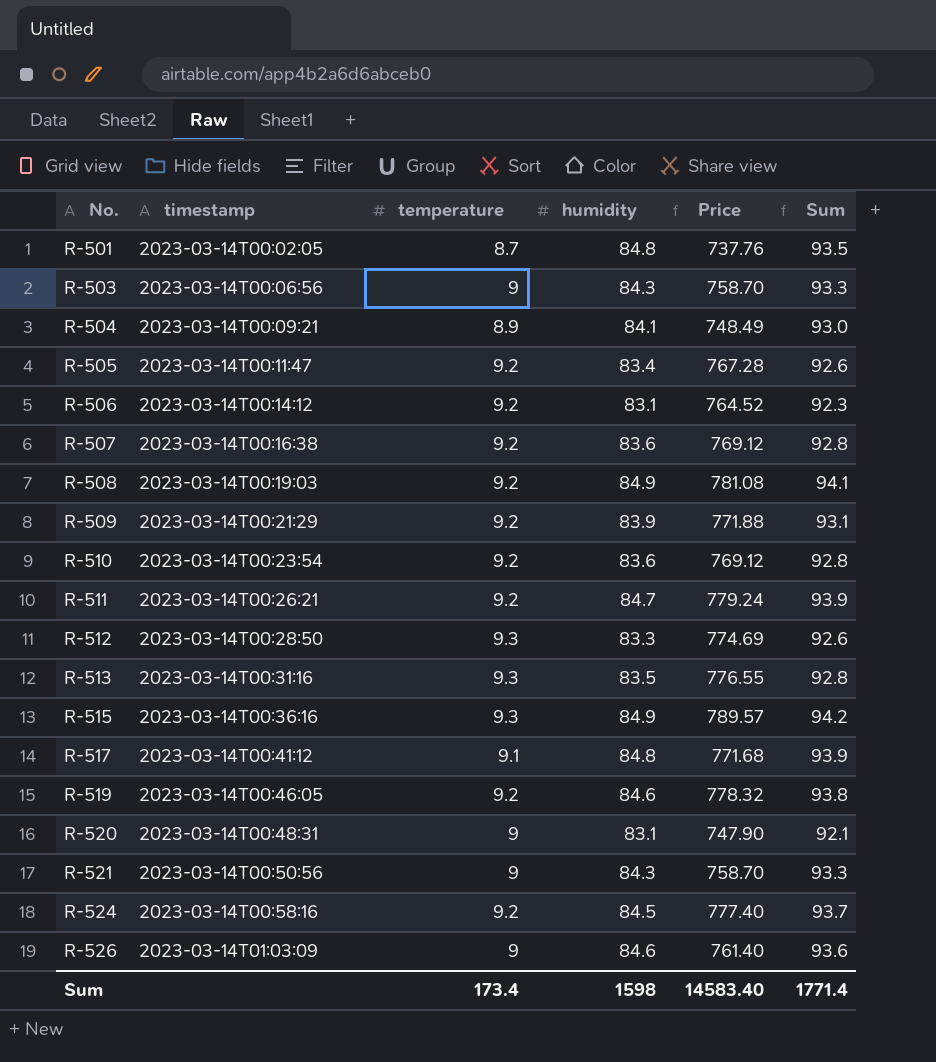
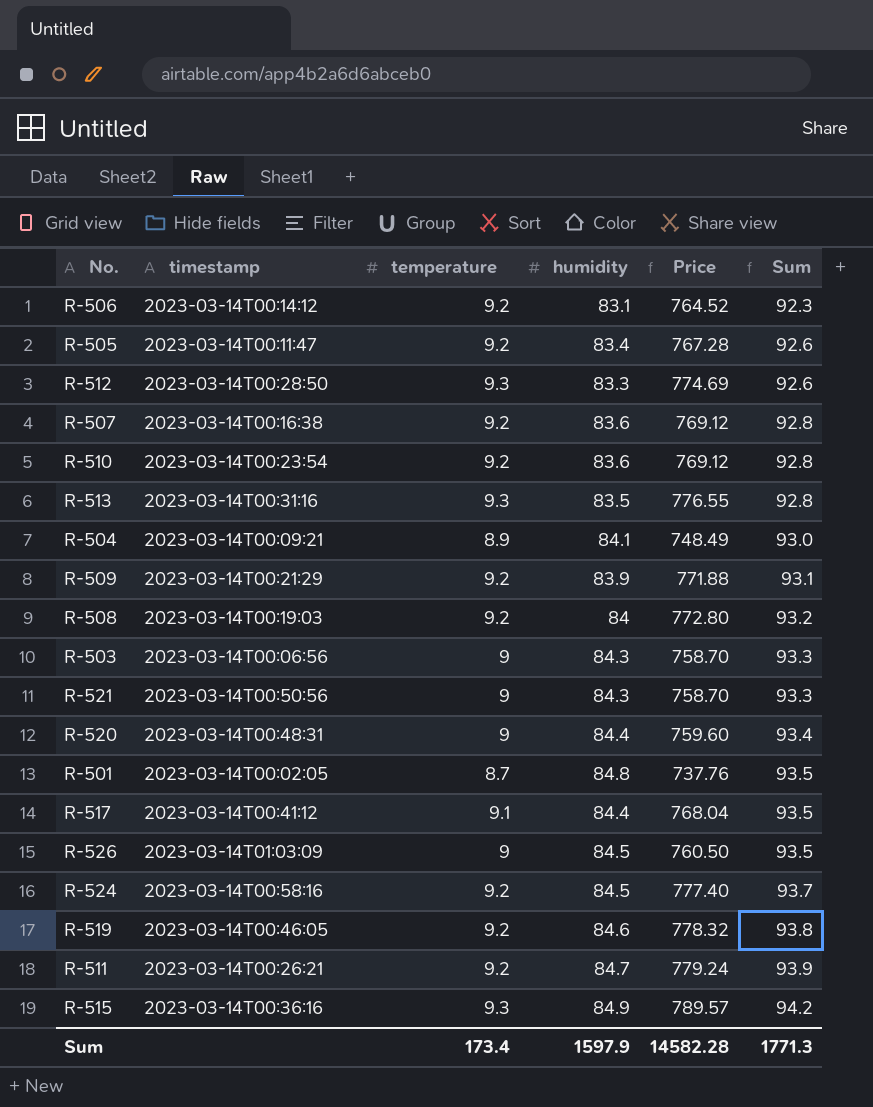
row order: No. ascending -> Sum ascending
R-508 | humidity: 84.9 -> 84
R-508 | Price: 781.08 -> 772.80
R-508 | Sum: 94.1 -> 93.2
R-520 | humidity: 83.1 -> 84.4
R-520 | Price: 747.90 -> 759.60
R-520 | Sum: 92.1 -> 93.4
R-517 | humidity: 84.8 -> 84.4
R-517 | Price: 771.68 -> 768.04
R-517 | Sum: 93.9 -> 93.5
R-526 | humidity: 84.6 -> 84.5
R-526 | Price: 761.40 -> 760.50
R-526 | Sum: 93.6 -> 93.5
Sum | humidity: 1598 -> 1597.9
Sum | Price: 14583.40 -> 14582.28
Sum | Sum: 1771.4 -> 1771.3

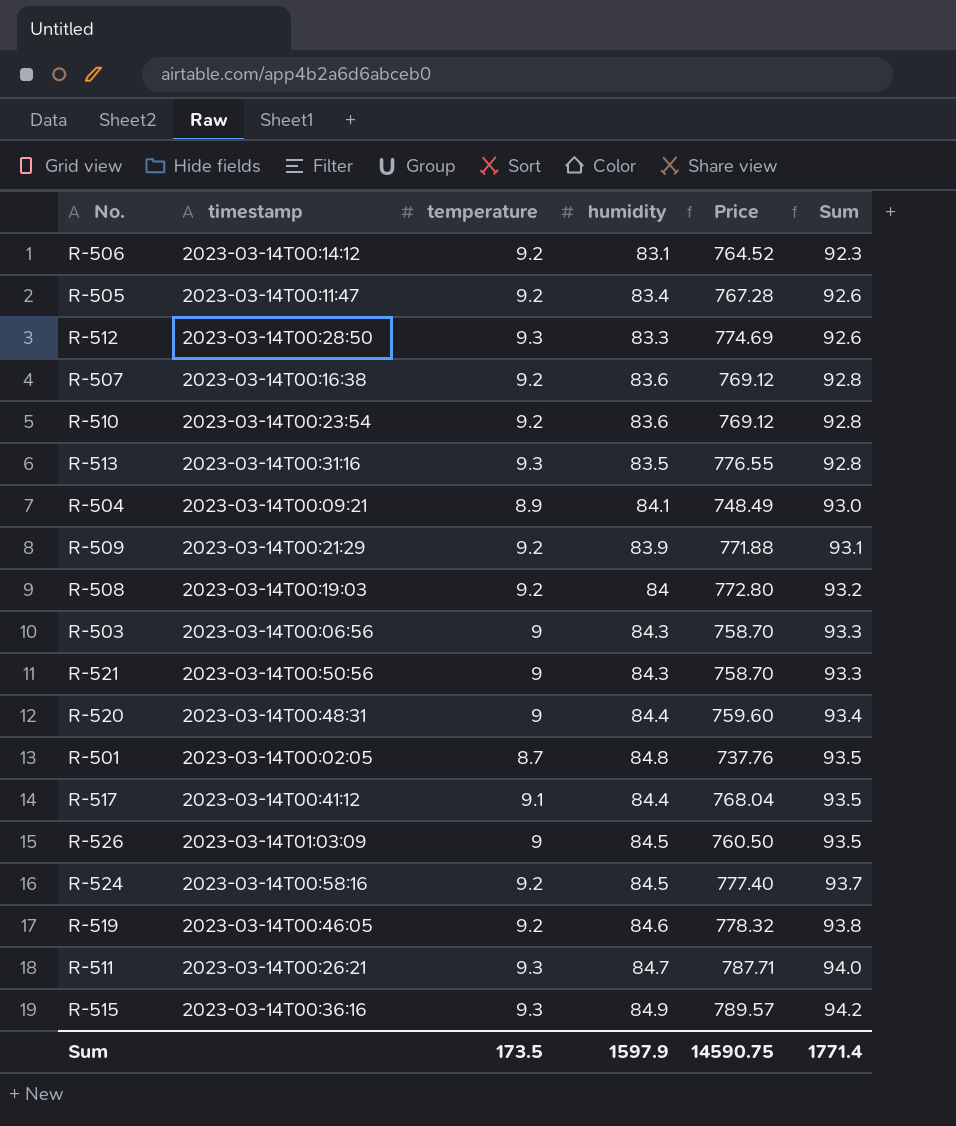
R-511 | temperature: 9.2 -> 9.3
R-511 | Price: 779.24 -> 787.71
R-511 | Sum: 93.9 -> 94.0
Sum | temperature: 173.4 -> 173.5
Sum | Price: 14582.28 -> 14590.75
Sum | Sum: 1771.3 -> 1771.4

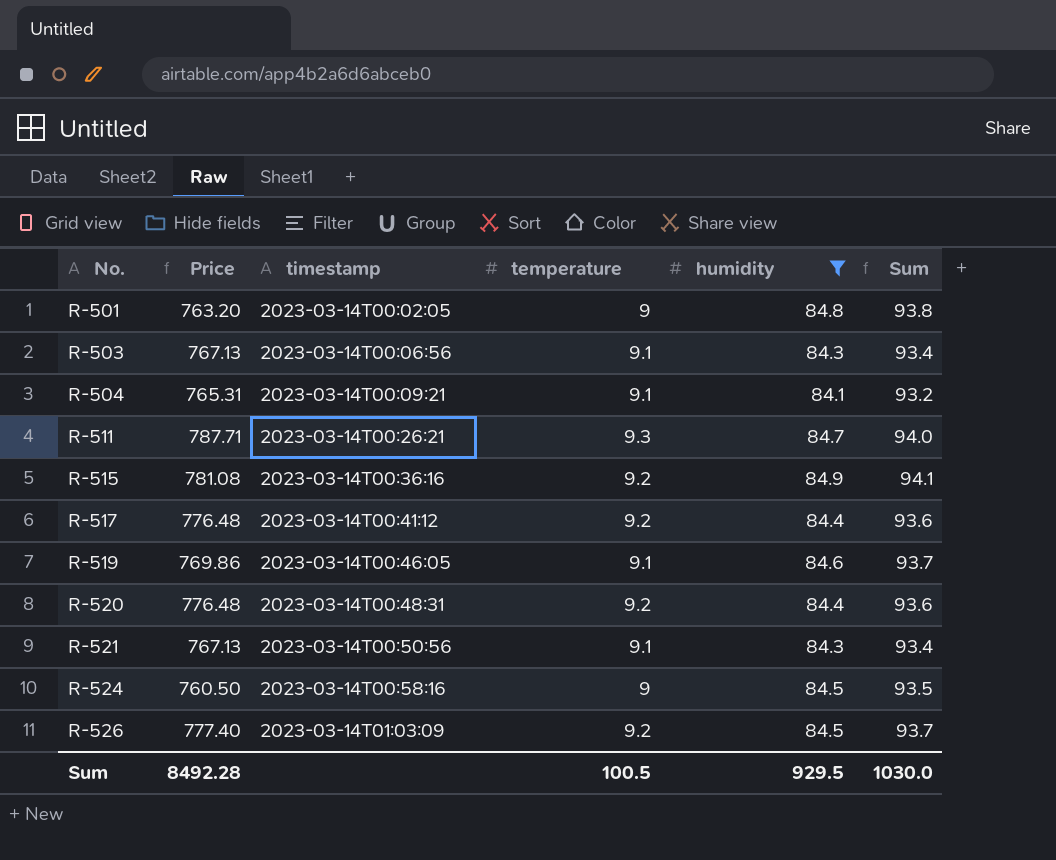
filter: none -> humidity >= 84.1
row order: Sum ascending -> No. ascending
column Price | position: 5 -> 2
R-501 | Price: 737.76 -> 763.20
R-501 | temperature: 8.7 -> 9
R-501 | Sum: 93.5 -> 93.8
R-503 | Price: 758.70 -> 767.13
R-503 | temperature: 9 -> 9.1
R-503 | Sum: 93.3 -> 93.4
R-504 | Price: 748.49 -> 765.31
R-504 | temperature: 8.9 -> 9.1
R-504 | Sum: 93.0 -> 93.2
R-515 | Price: 789.57 -> 781.08
R-515 | temperature: 9.3 -> 9.2
R-515 | Sum: 94.2 -> 94.1
R-517 | Price: 768.04 -> 776.48
R-517 | temperature: 9.1 -> 9.2
R-517 | Sum: 93.5 -> 93.6
R-519 | Price: 778.32 -> 769.86
R-519 | temperature: 9.2 -> 9.1
R-519 | Sum: 93.8 -> 93.7
R-520 | Price: 759.60 -> 776.48
R-520 | temperature: 9 -> 9.2
R-520 | Sum: 93.4 -> 93.6
R-521 | Price: 758.70 -> 767.13
R-521 | temperature: 9 -> 9.1
R-521 | Sum: 93.3 -> 93.4
R-524 | Price: 777.40 -> 760.50
R-524 | temperature: 9.2 -> 9
R-524 | Sum: 93.7 -> 93.5
R-526 | Price: 760.50 -> 777.40
R-526 | temperature: 9 -> 9.2
R-526 | Sum: 93.5 -> 93.7
Sum | Price: 14590.75 -> 8492.28
Sum | temperature: 173.5 -> 100.5
Sum | humidity: 1597.9 -> 929.5
Sum | Sum: 1771.4 -> 1030.0

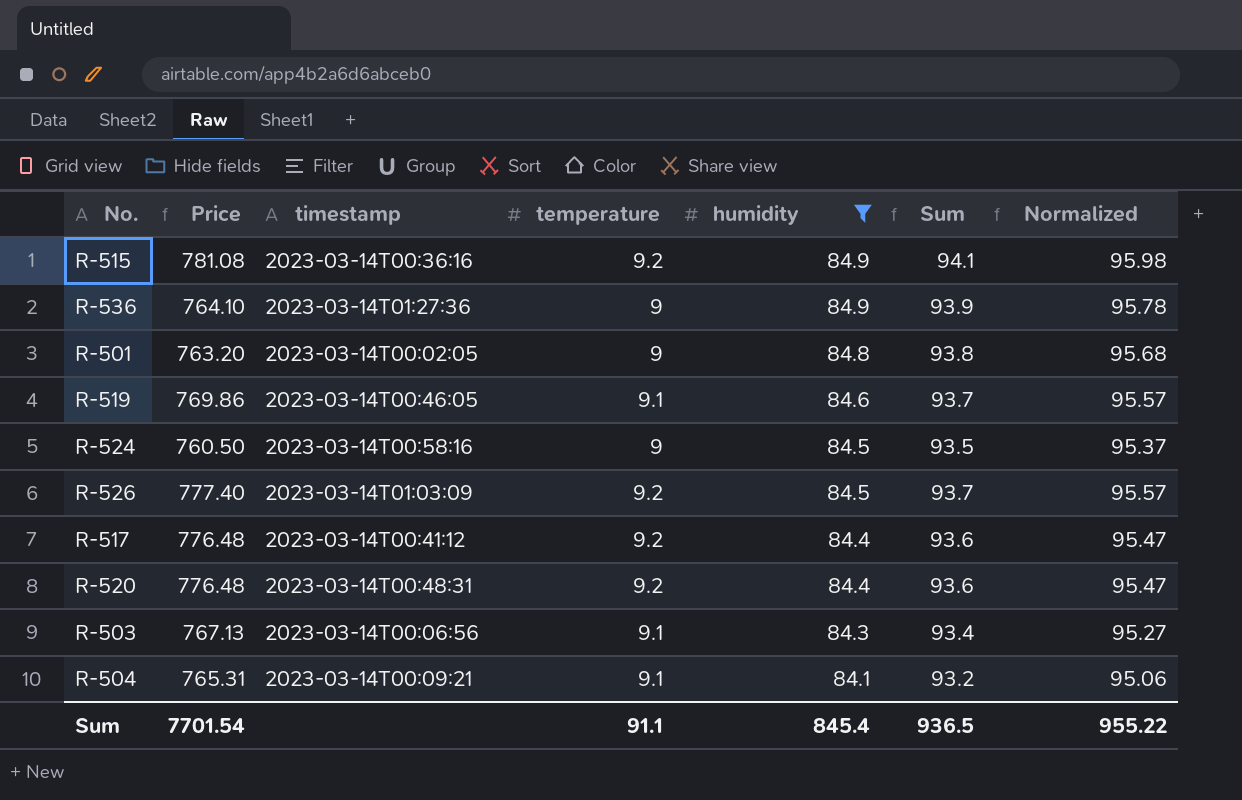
row order: No. ascending -> humidity descending
column Normalized | formula: none -> [Sum] * 1.02
row R-511: 787.71 | 2023-03-14T00:26:21 | 9.3 | 84.7 | 94.0 -> none
row R-521: 767.13 | 2023-03-14T00:50:56 | 9.1 | 84.3 | 93.4 -> none
row R-536: none -> 764.10 | 2023-03-14T01:27:36 | 9 | 84.9 | 93.9 | 95.78
Sum | Price: 8492.28 -> 7701.54
Sum | temperature: 100.5 -> 91.1
Sum | humidity: 929.5 -> 845.4
Sum | Sum: 1030.0 -> 936.5

